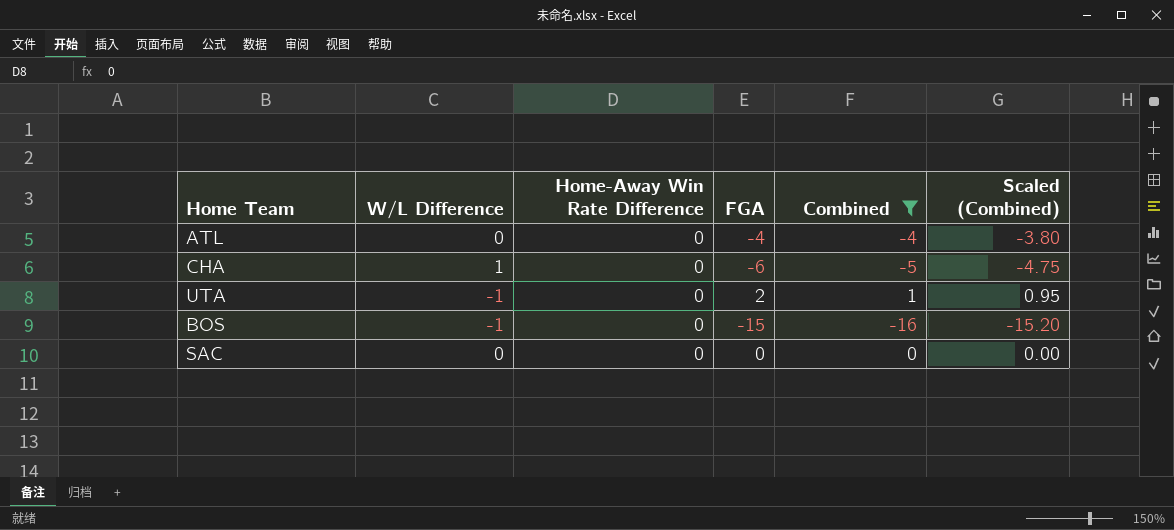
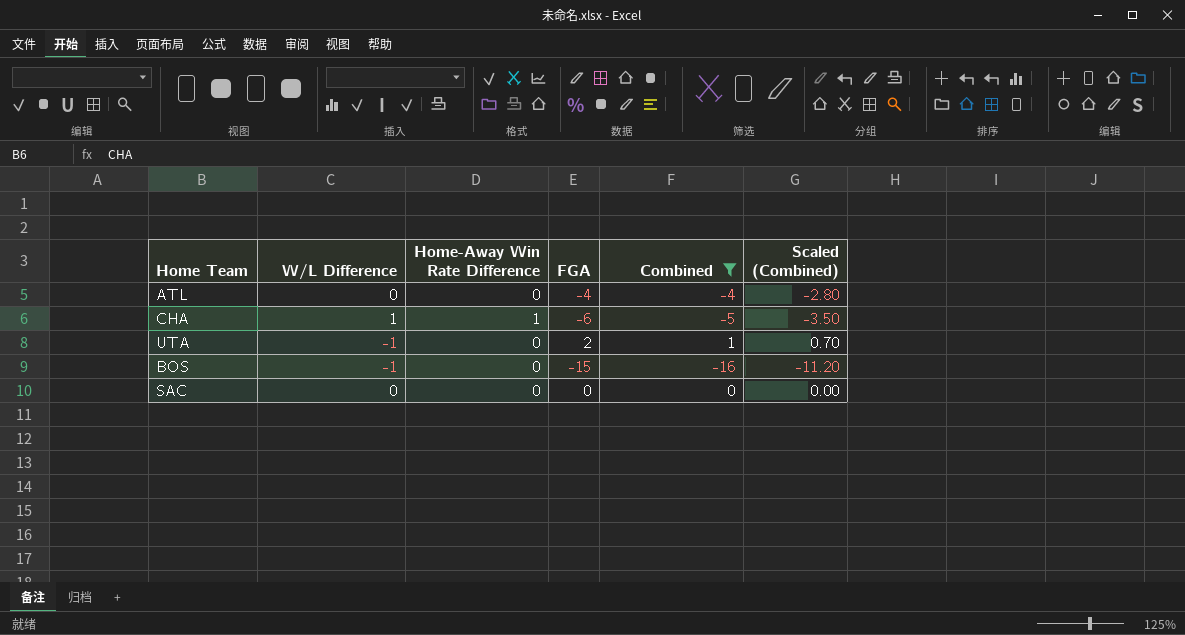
column Scaled (Combined) | formula: [Combined] * 0.95 -> [Combined] * 0.7
CHA | Home-Away Win Rate Difference: 0 -> 1

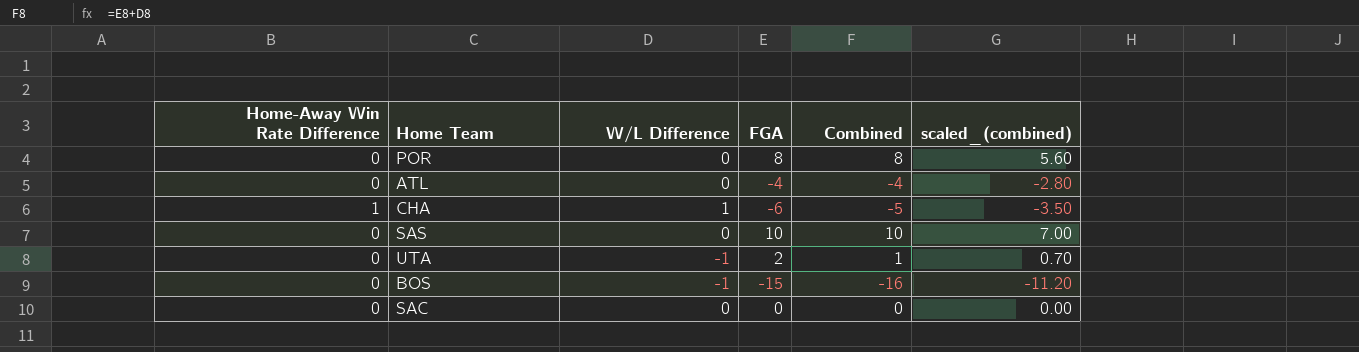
filter: Combined <= 1 -> none
column Home-Away Win Rate Difference | position: 3 -> 1
column name: Scaled (Combined) -> scaled_(combined)

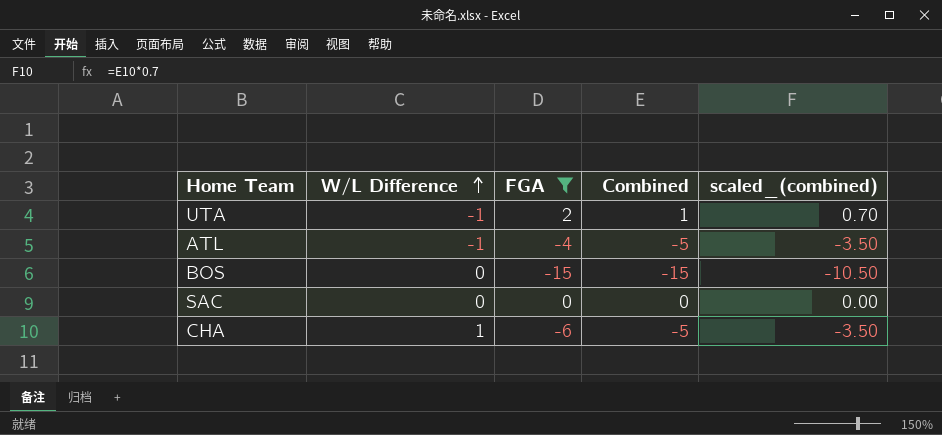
filter: none -> FGA <= 2
row order: none -> W/L Difference ascending
column Home-Away Win Rate Difference | position: 1 -> none
ATL | W/L Difference: 0 -> -1
ATL | Combined: -4 -> -5
ATL | scaled_(combined): -2.80 -> -3.50
BOS | W/L Difference: -1 -> 0
BOS | Combined: -16 -> -15
BOS | scaled_(combined): -11.20 -> -10.50

